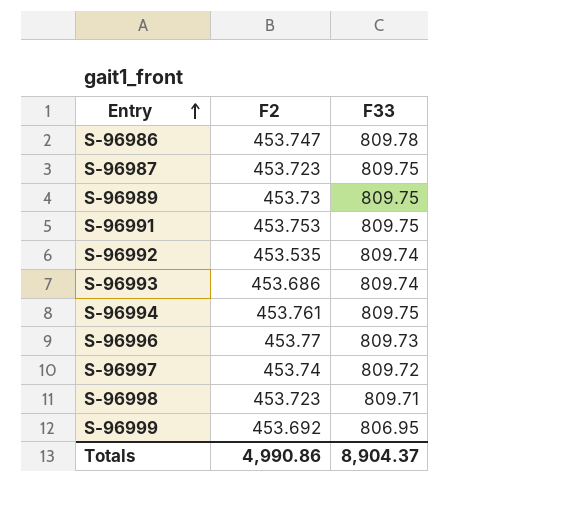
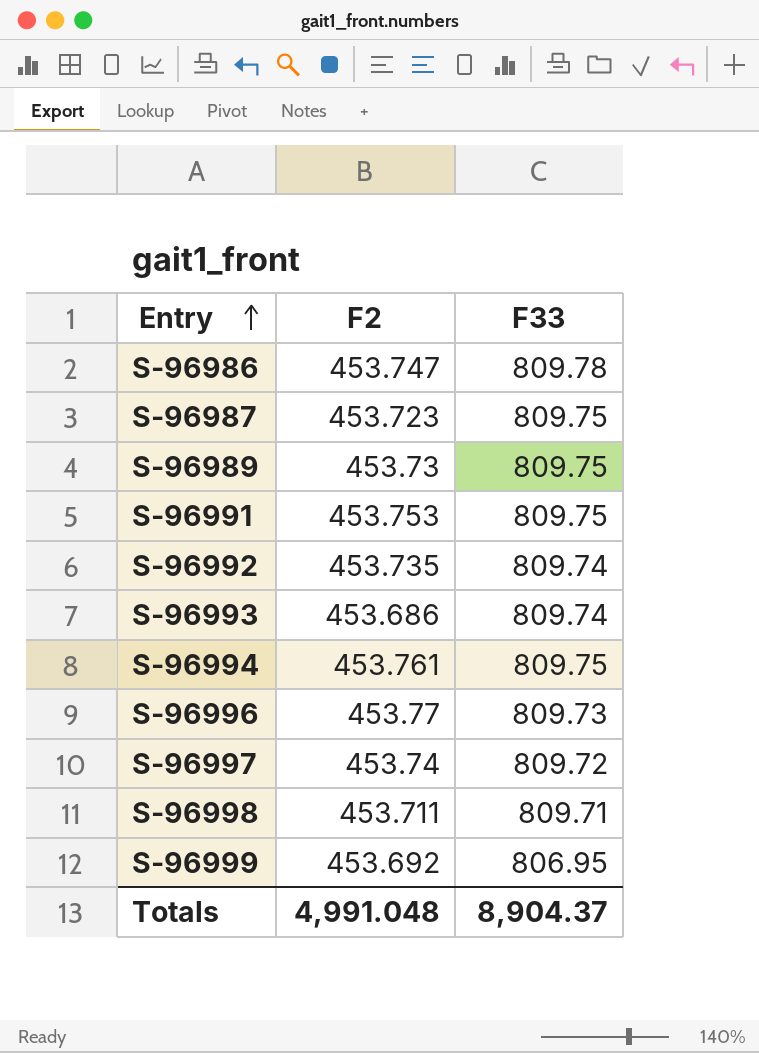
S-96992 | F2: 453.535 -> 453.735
S-96998 | F2: 453.723 -> 453.711
Totals | F2: 4,990.86 -> 4,991.048

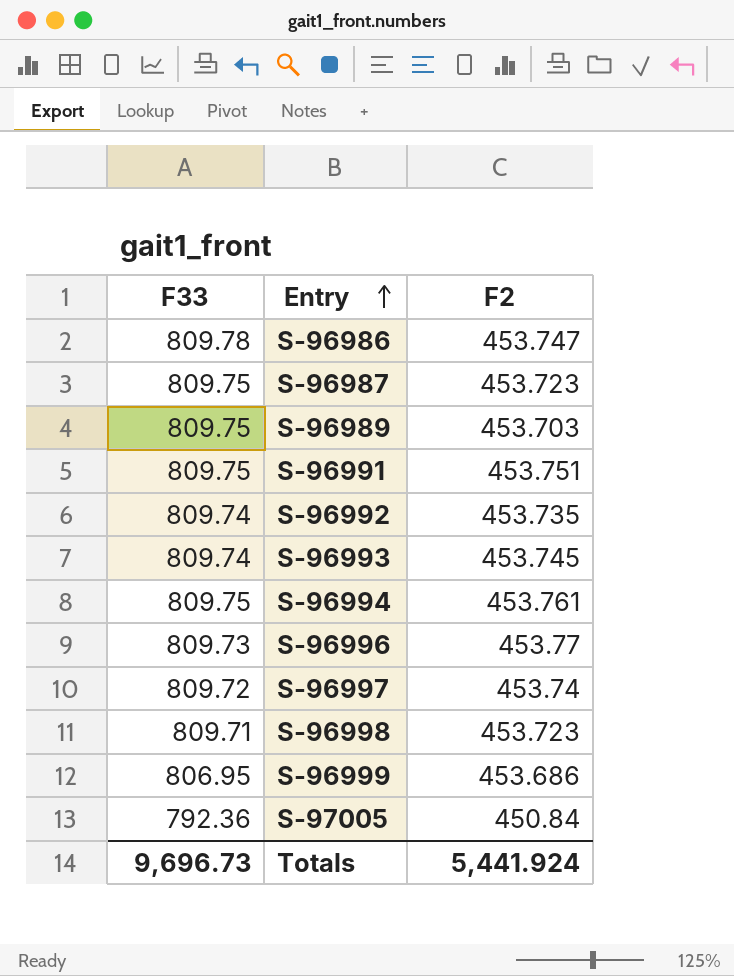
column F33 | position: 3 -> 1
S-96989 | F2: 453.73 -> 453.703
S-96991 | F2: 453.753 -> 453.751
S-96993 | F2: 453.686 -> 453.745
S-96998 | F2: 453.711 -> 453.723
S-96999 | F2: 453.692 -> 453.686
row S-97005: none -> 792.36 | 450.84
Totals | F33: 8,904.37 -> 9,696.73
Totals | F2: 4,991.048 -> 5,441.924

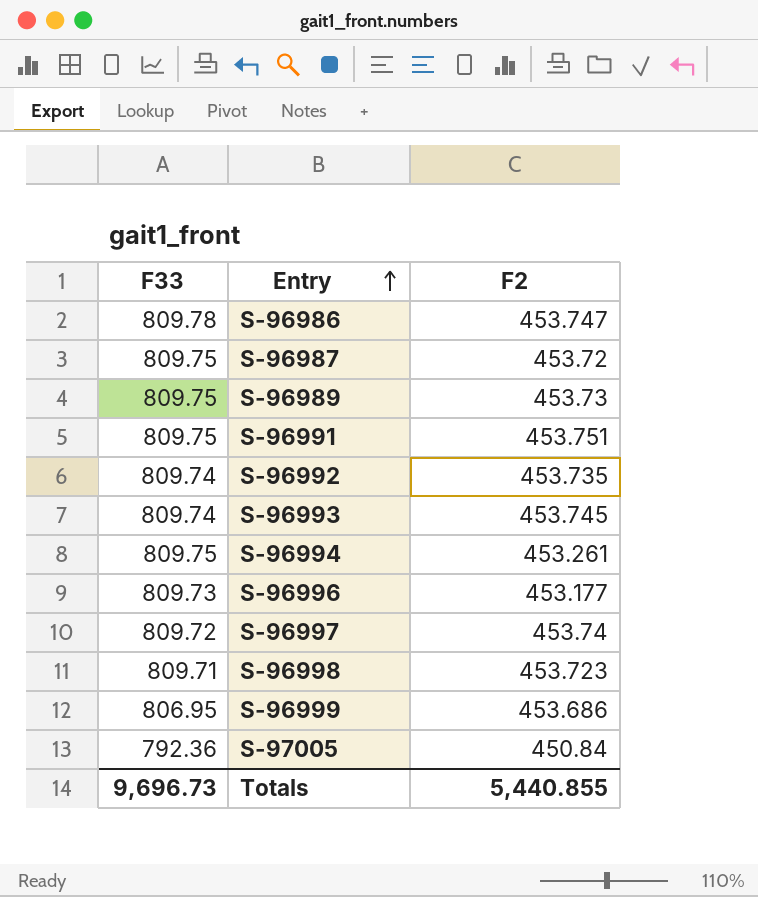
S-96987 | F2: 453.723 -> 453.72
S-96989 | F2: 453.703 -> 453.73
S-96994 | F2: 453.761 -> 453.261
S-96996 | F2: 453.77 -> 453.177
Totals | F2: 5,441.924 -> 5,440.855

